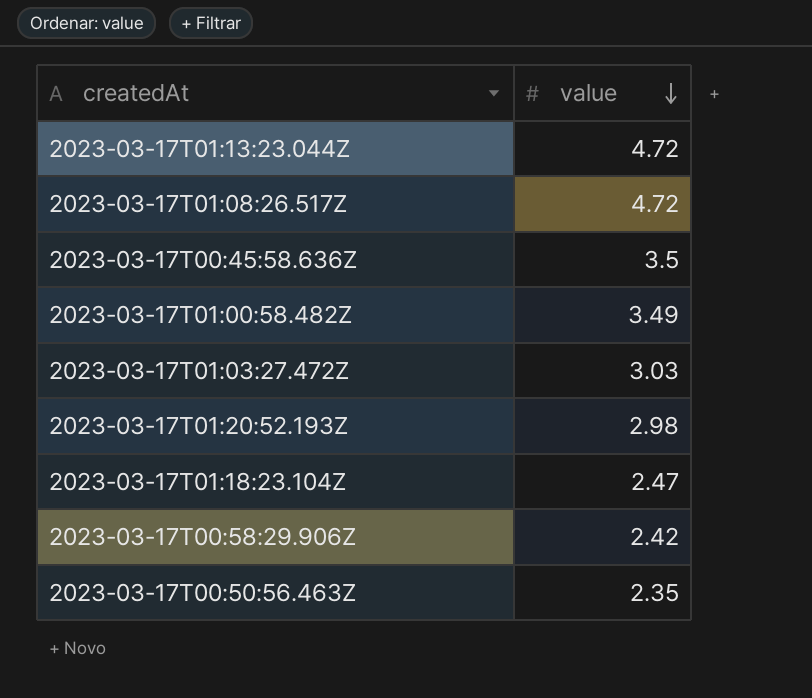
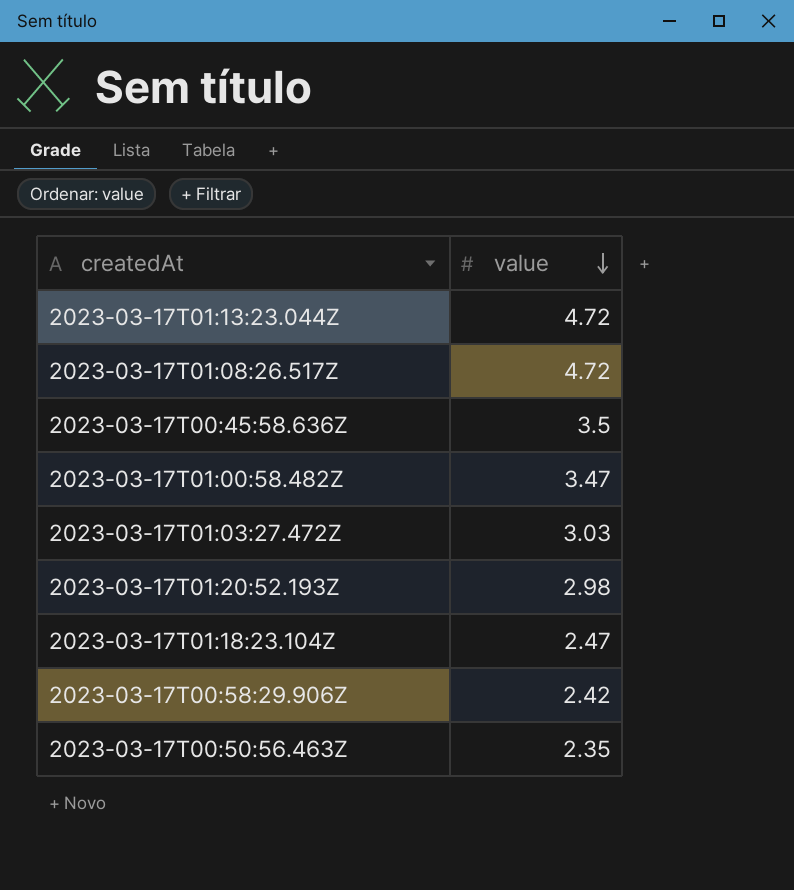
2023-03-17T01:00:58.482Z | value: 3.49 -> 3.47

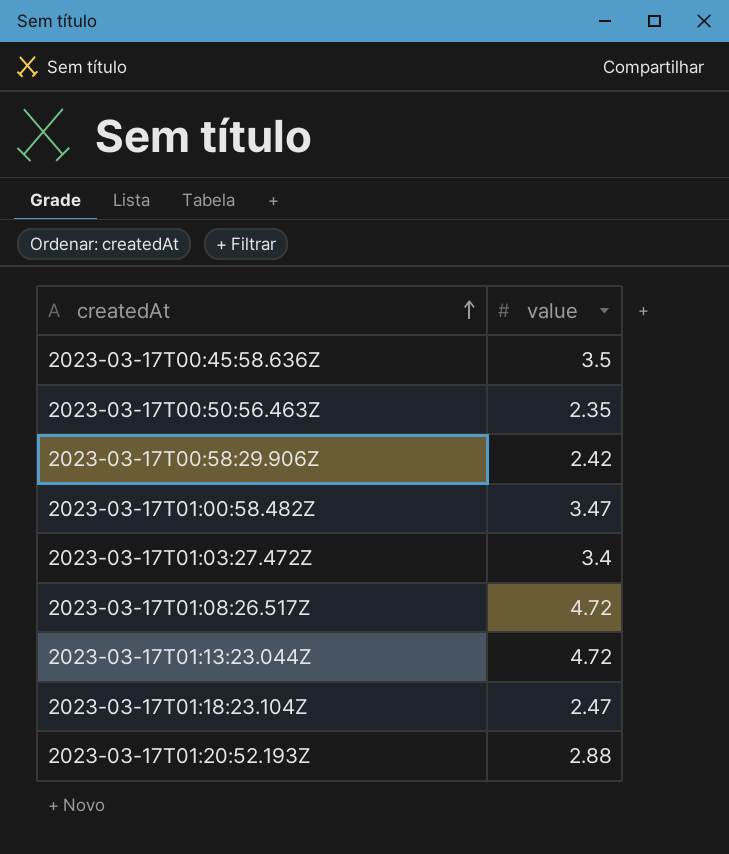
row order: value descending -> createdAt ascending
2023-03-17T01:03:27.472Z | value: 3.03 -> 3.4
2023-03-17T01:20:52.193Z | value: 2.98 -> 2.88

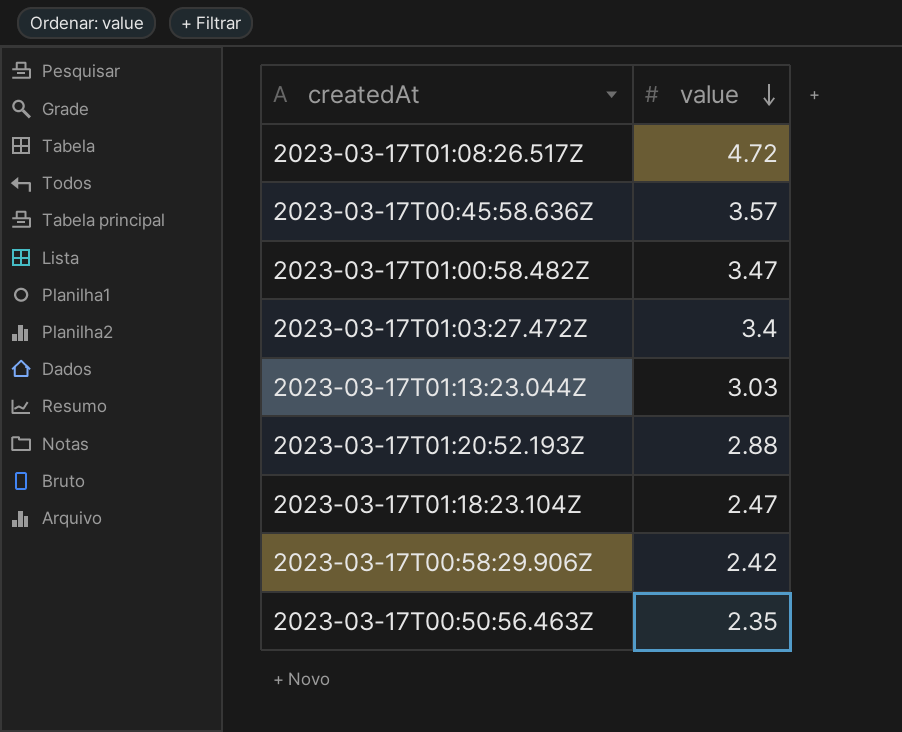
row order: createdAt ascending -> value descending
2023-03-17T00:45:58.636Z | value: 3.5 -> 3.57
2023-03-17T01:13:23.044Z | value: 4.72 -> 3.03

